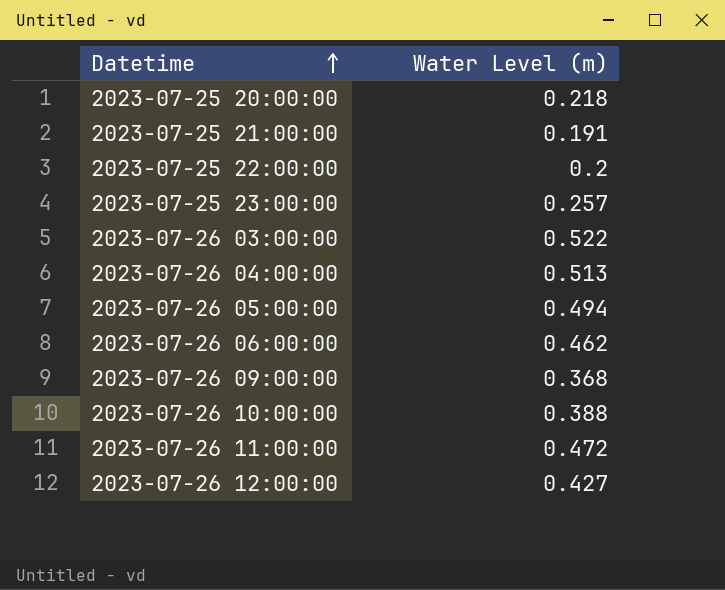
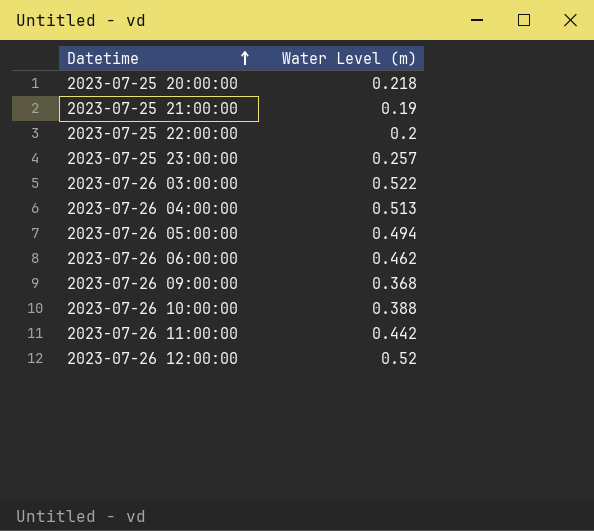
2023-07-25 21:00:00 | Water Level (m): 0.191 -> 0.19
2023-07-26 11:00:00 | Water Level (m): 0.472 -> 0.442
2023-07-26 12:00:00 | Water Level (m): 0.427 -> 0.52

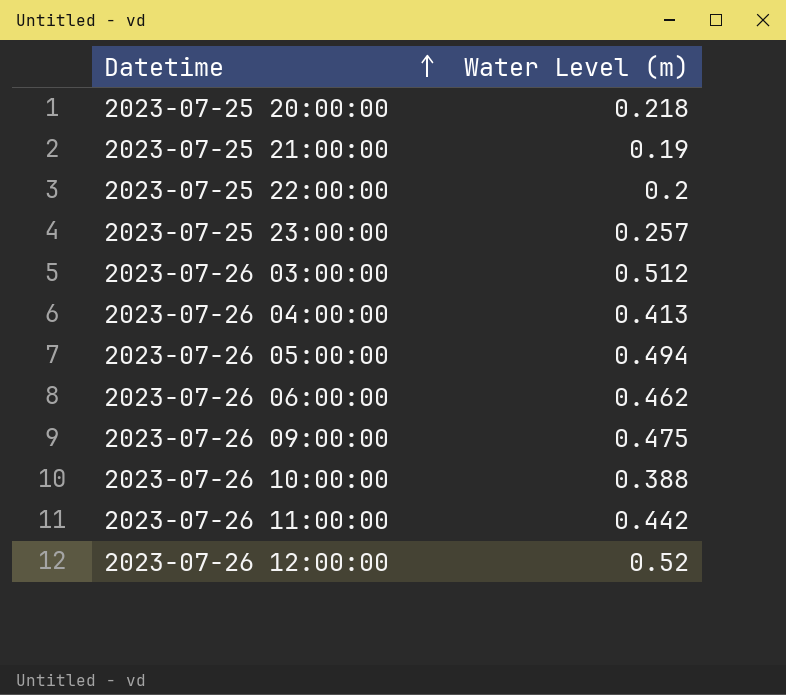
2023-07-26 03:00:00 | Water Level (m): 0.522 -> 0.512
2023-07-26 04:00:00 | Water Level (m): 0.513 -> 0.413
2023-07-26 09:00:00 | Water Level (m): 0.368 -> 0.475

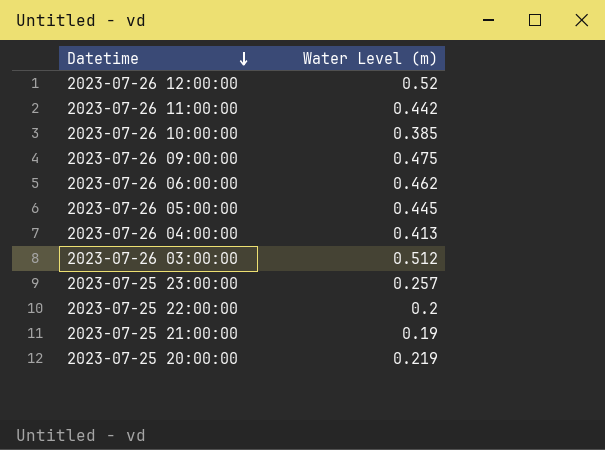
row order: Datetime ascending -> Datetime descending
2023-07-26 10:00:00 | Water Level (m): 0.388 -> 0.385
2023-07-26 05:00:00 | Water Level (m): 0.494 -> 0.445
2023-07-25 20:00:00 | Water Level (m): 0.218 -> 0.219

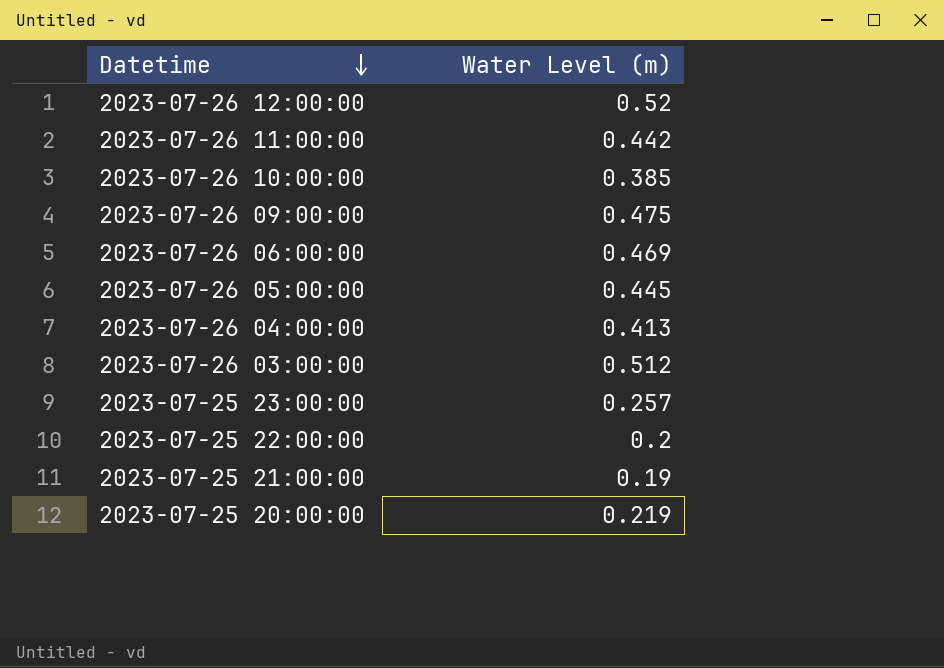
2023-07-26 06:00:00 | Water Level (m): 0.462 -> 0.469

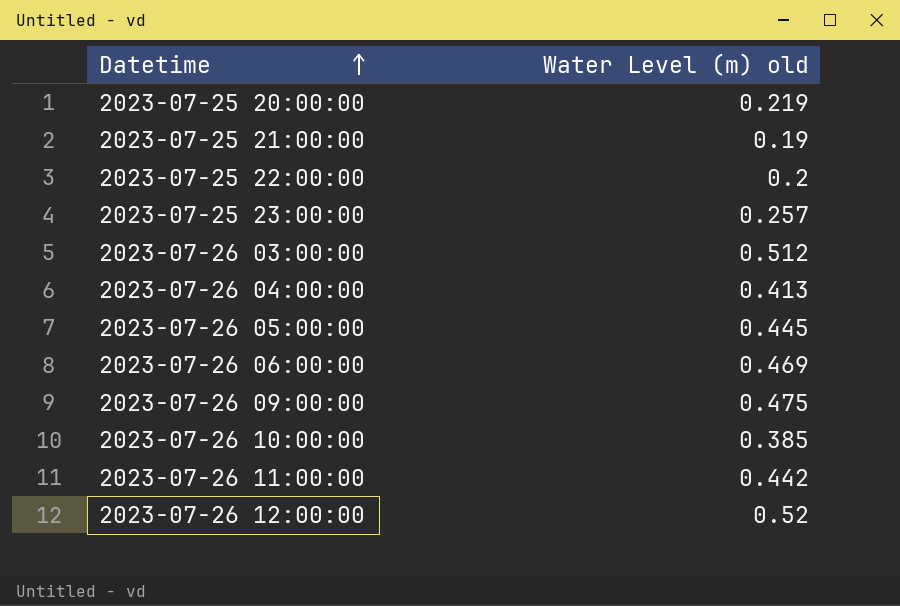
row order: Datetime descending -> Datetime ascending
column name: Water Level (m) -> Water Level (m) old

